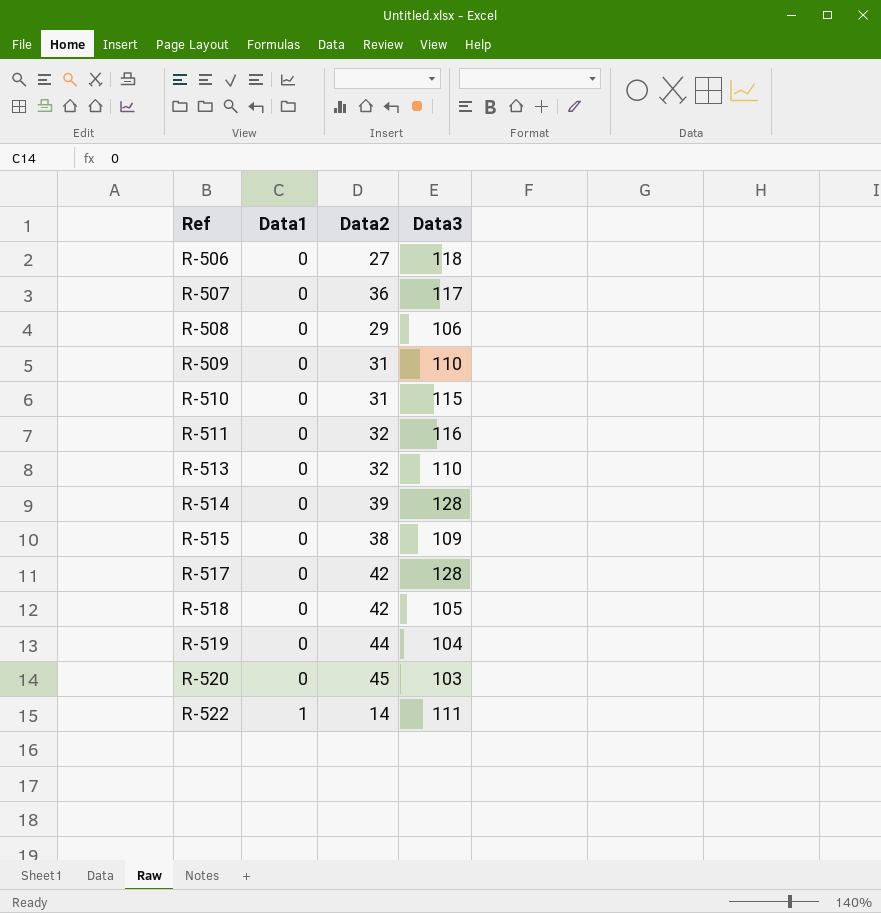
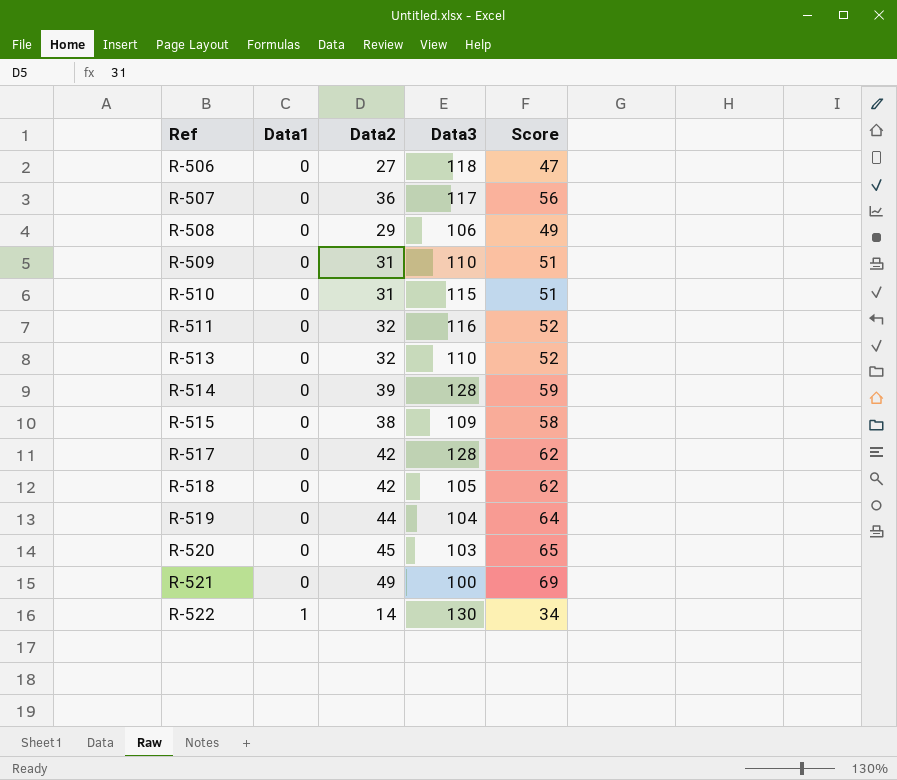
column Score | formula: none -> [Data2] + 20
row R-521: none -> 0 | 49 | 100 | 69
R-522 | Data3: 111 -> 130

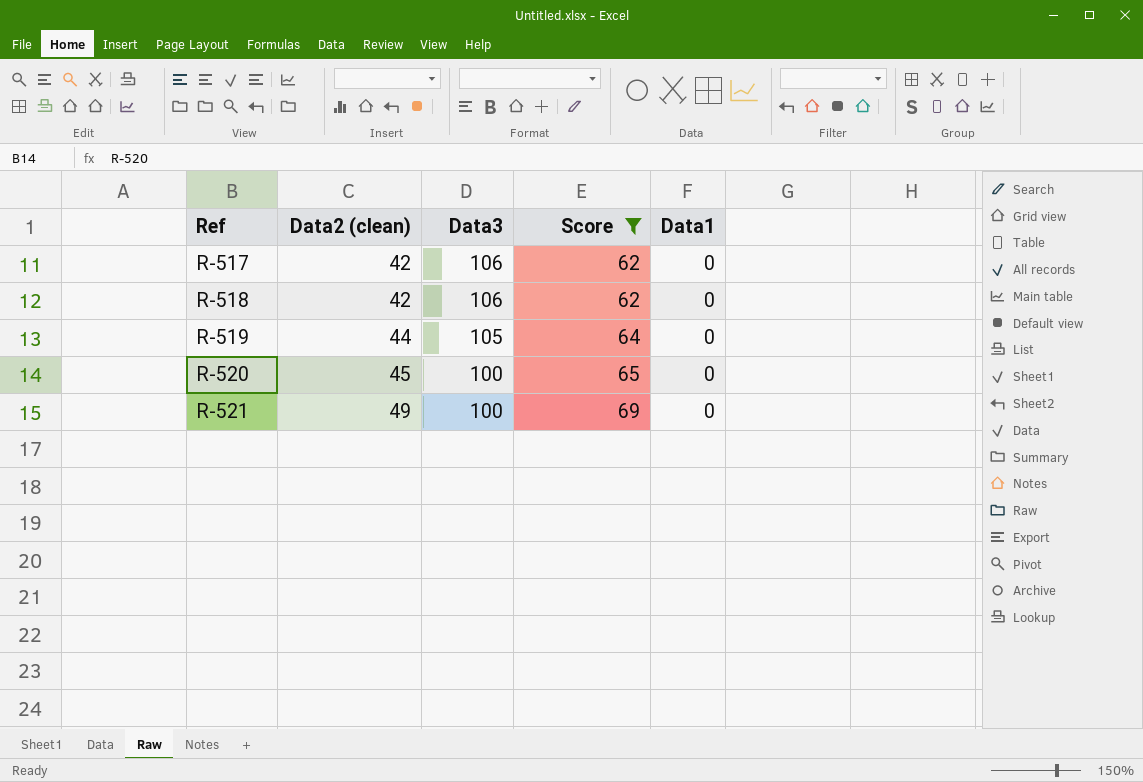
filter: none -> Score >= 62
column name: Data2 -> Data2 (clean)
column Data1 | position: 2 -> 5
R-517 | Data3: 128 -> 106
R-518 | Data3: 105 -> 106
R-519 | Data3: 104 -> 105
R-520 | Data3: 103 -> 100

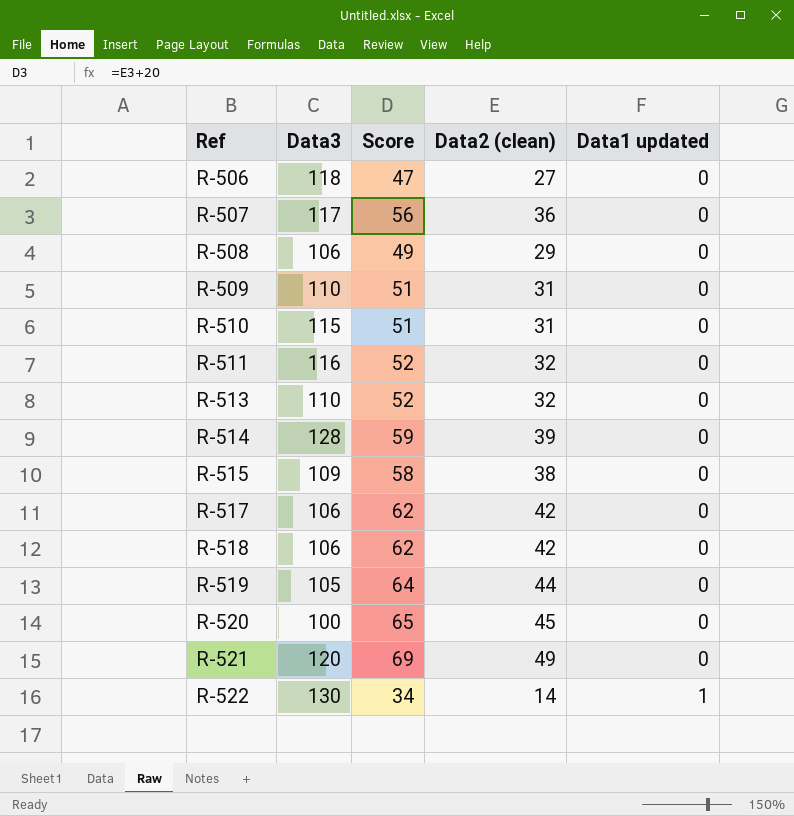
filter: Score >= 62 -> none
column Data2 (clean) | position: 2 -> 4
column name: Data1 -> Data1 updated
R-521 | Data3: 100 -> 120

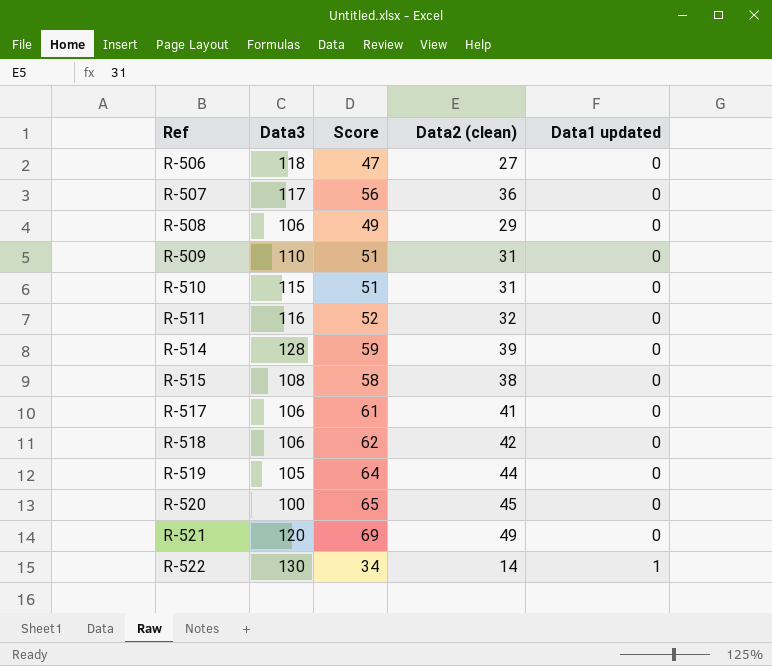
row R-513: 110 | 52 | 32 | 0 -> none
R-515 | Data3: 109 -> 108
R-517 | Score: 62 -> 61
R-517 | Data2 (clean): 42 -> 41

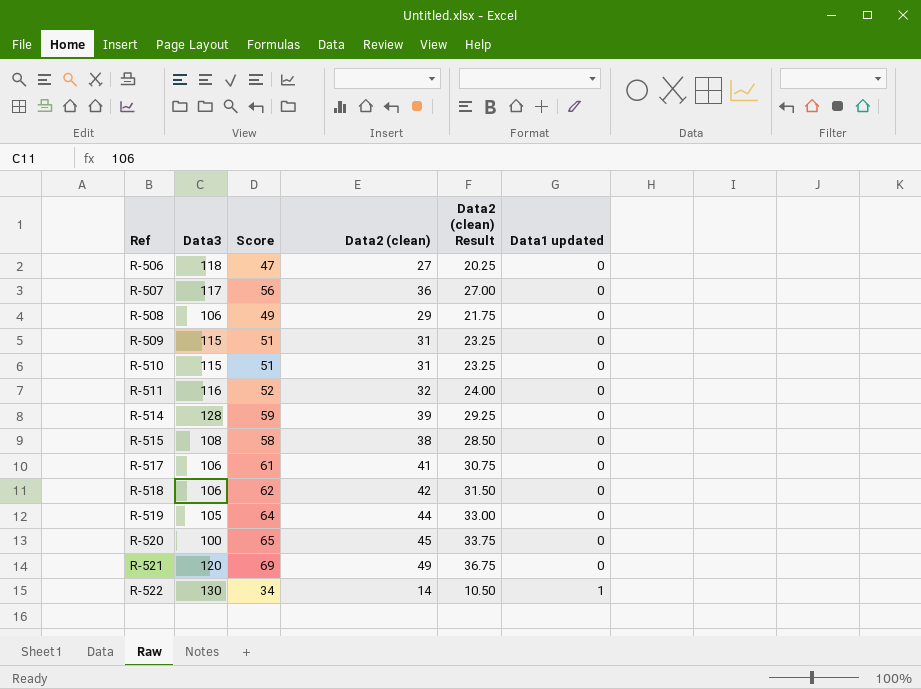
column Data2 (clean) Result | formula: none -> [Data2 (clean)] * 0.75
R-509 | Data3: 110 -> 115

